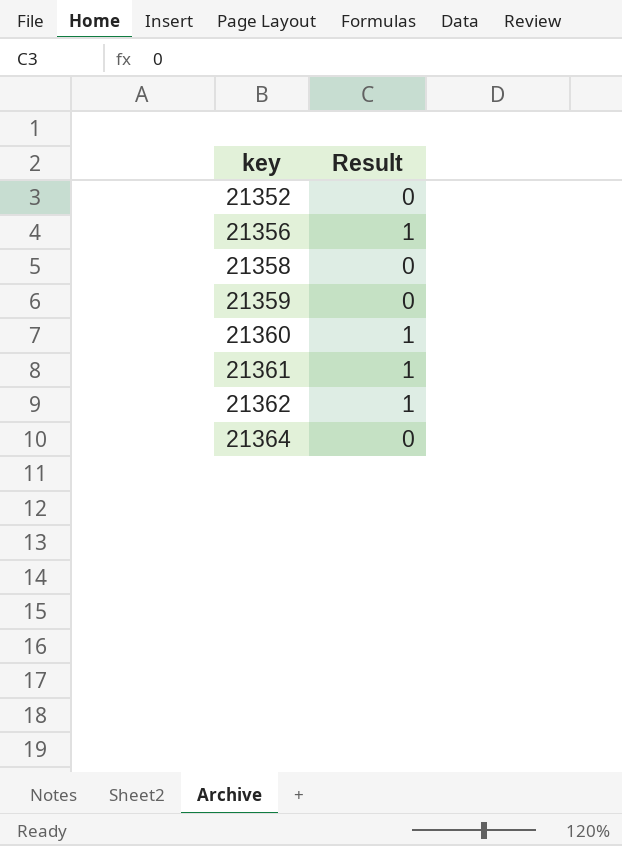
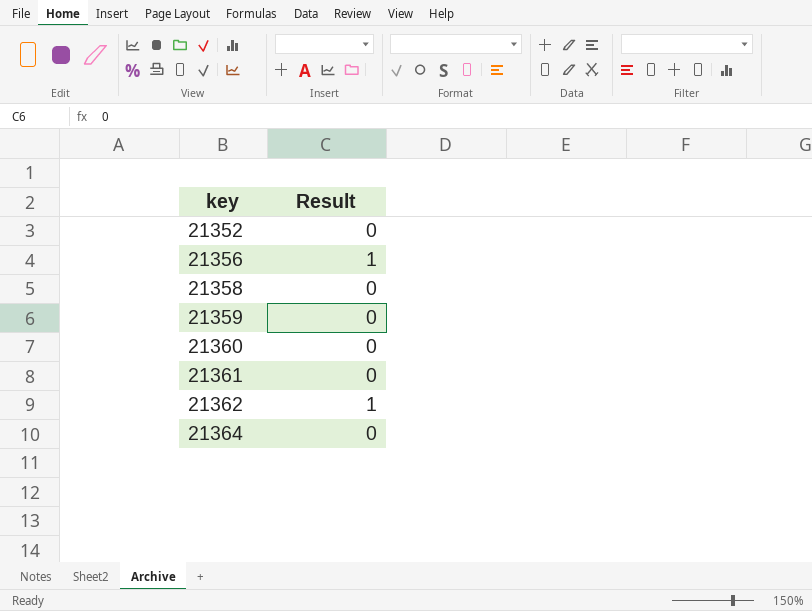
21360 | Result: 1 -> 0
21361 | Result: 1 -> 0

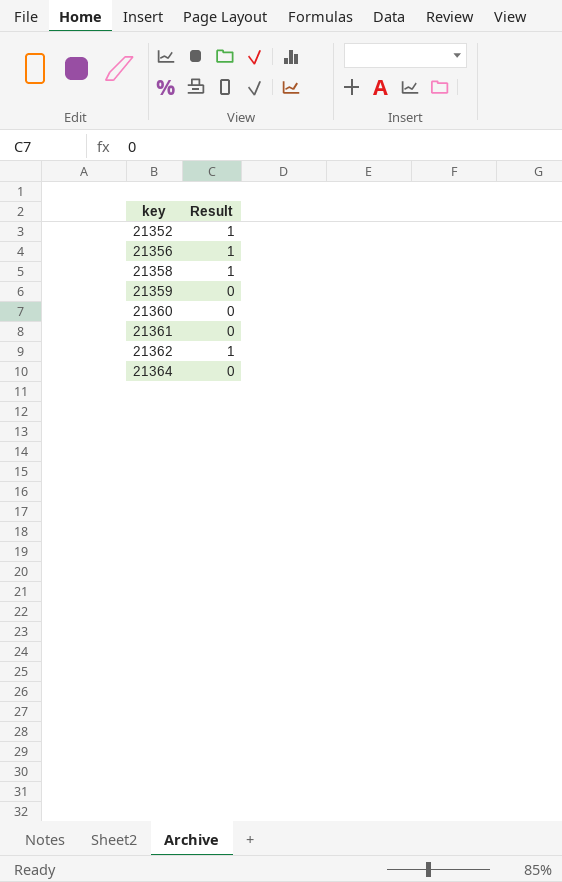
21352 | Result: 0 -> 1
21358 | Result: 0 -> 1

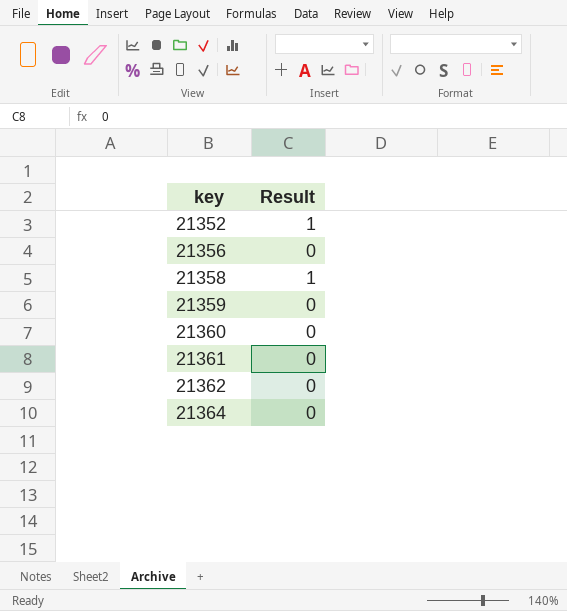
21356 | Result: 1 -> 0
21362 | Result: 1 -> 0

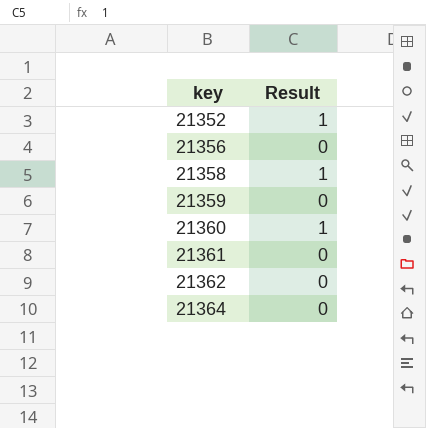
21360 | Result: 0 -> 1

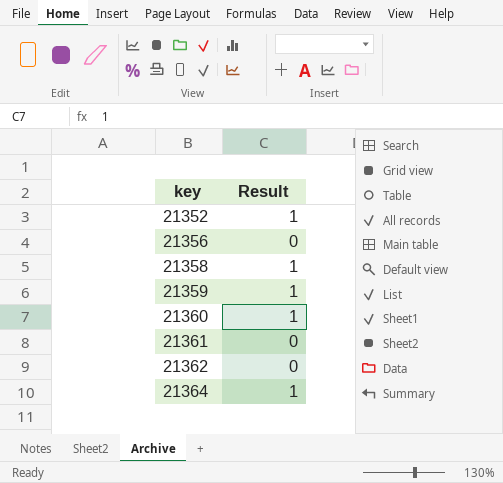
21359 | Result: 0 -> 1
21364 | Result: 0 -> 1

